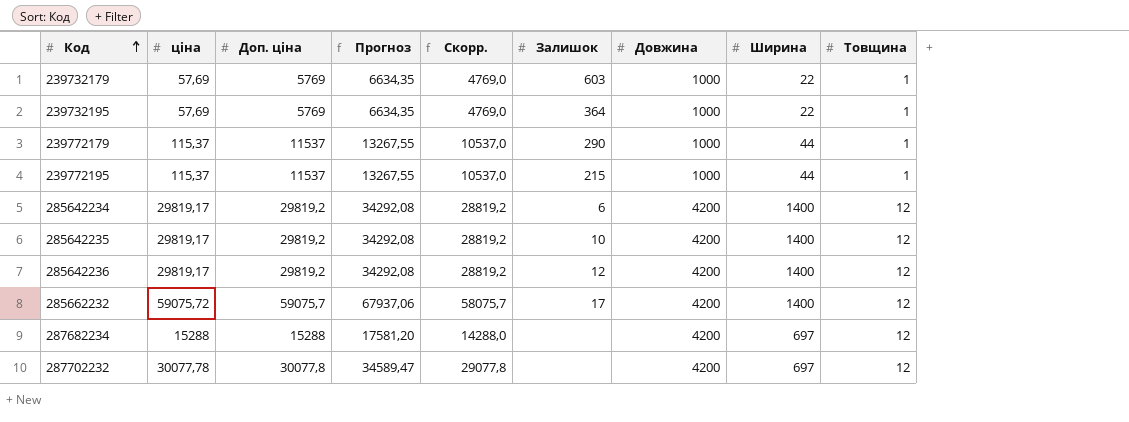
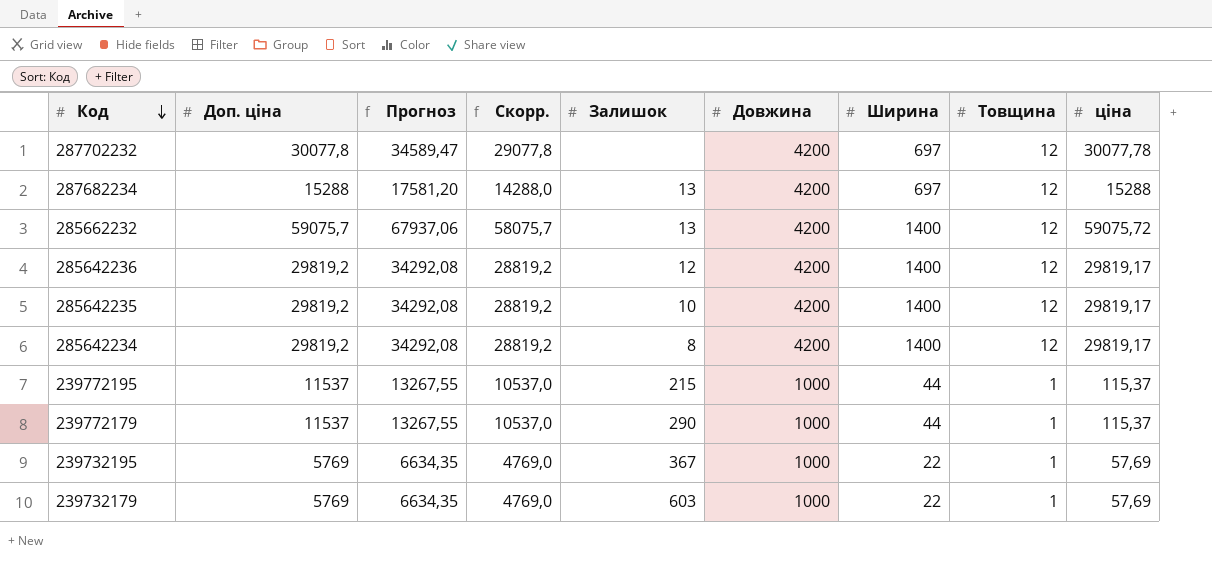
row order: Код ascending -> Код descending
column ціна | position: 2 -> 9
287682234 | Залишок: none -> 13
285662232 | Залишок: 17 -> 13
285642234 | Залишок: 6 -> 8
239732195 | Залишок: 364 -> 367

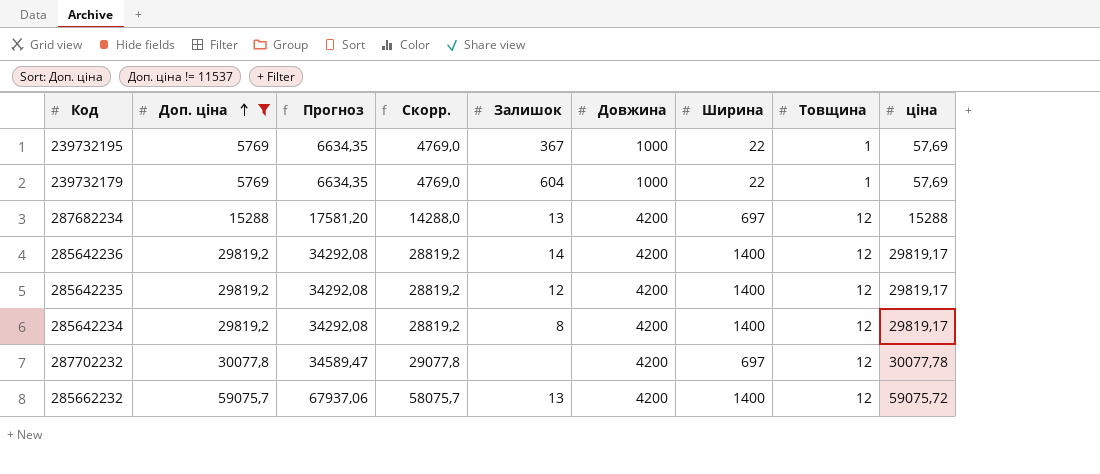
filter: none -> Доп. ціна != 11537
row order: Код descending -> Доп. ціна ascending
239732179 | Залишок: 603 -> 604
285642236 | Залишок: 12 -> 14
285642235 | Залишок: 10 -> 12

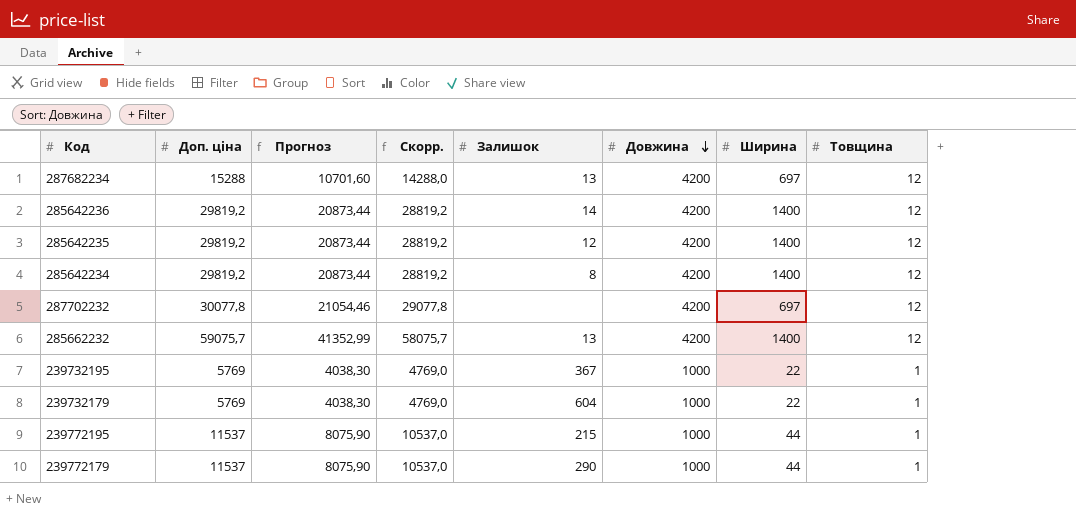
filter: Доп. ціна != 11537 -> none
row order: Доп. ціна ascending -> Довжина descending
column ціна | position: 9 -> none
column Прогноз | formula: [Доп. ціна] * 1,15 -> [Доп. ціна] * 0,7

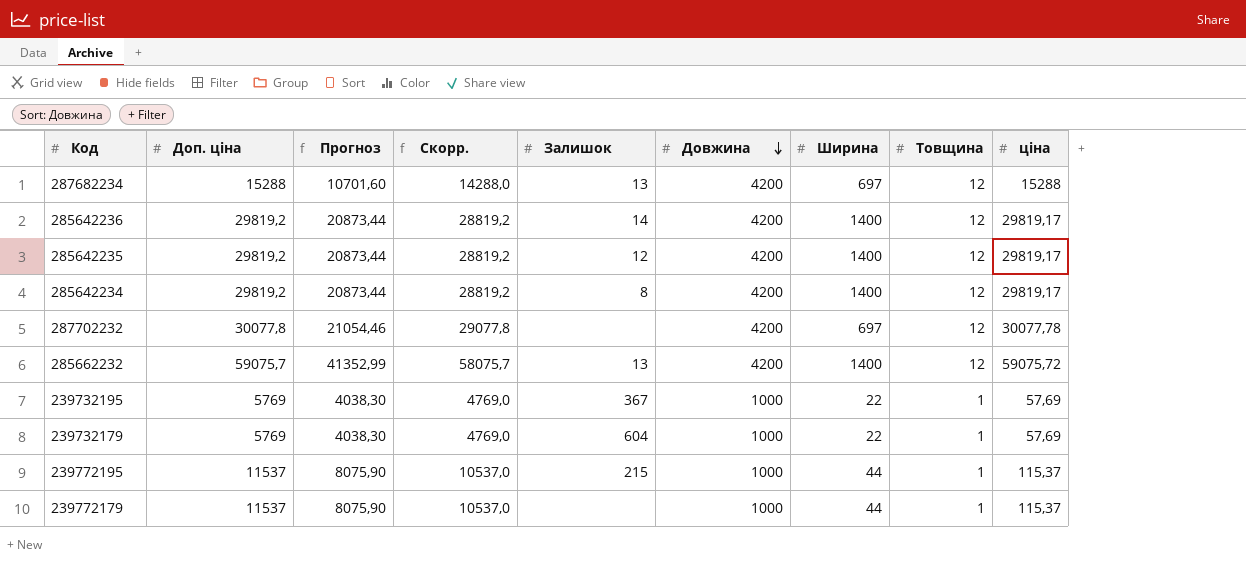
column ціна | position: none -> 9
239772179 | Залишок: 290 -> none

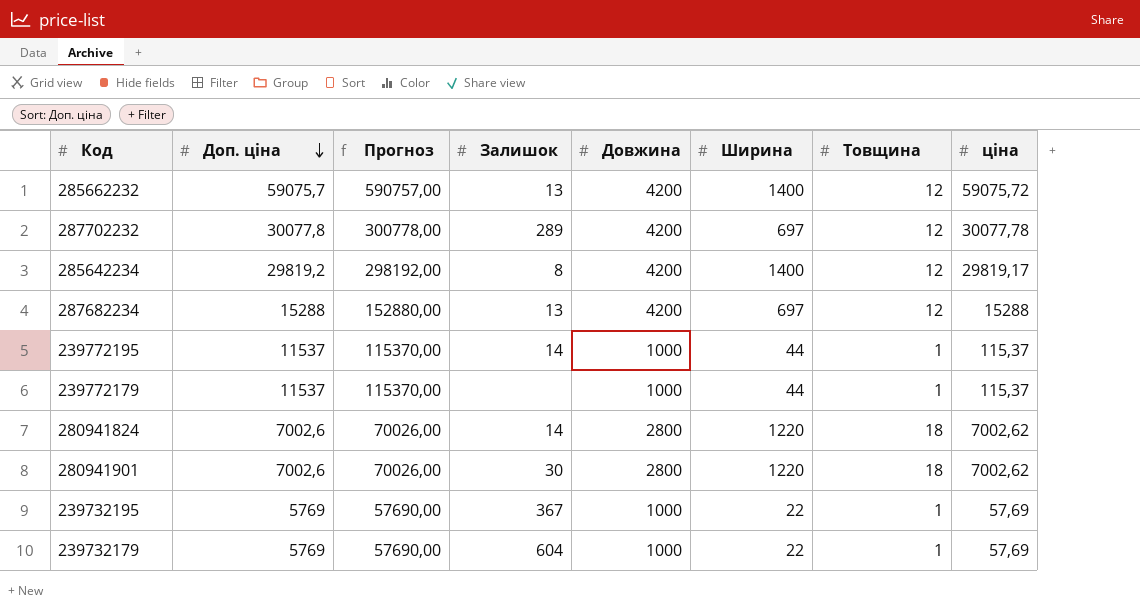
row order: Довжина descending -> Доп. ціна descending
column Скорр. | formula: [Доп. ціна] - 1000 -> none
column Прогноз | formula: [Доп. ціна] * 0,7 -> [Доп. ціна] * 10
row 285642236: 29819,2 | 20873,44 | 28819,2 | 14 | 4200 | 1400 | 12 | 29819,17 -> none
row 285642235: 29819,2 | 20873,44 | 28819,2 | 12 | 4200 | 1400 | 12 | 29819,17 -> none
287702232 | Залишок: none -> 289
239772195 | Залишок: 215 -> 14
row 280941824: none -> 7002,6 | 70026,00 | 14 | 2800 | 1220 | 18 | 7002,62
row 280941901: none -> 7002,6 | 70026,00 | 30 | 2800 | 1220 | 18 | 7002,62

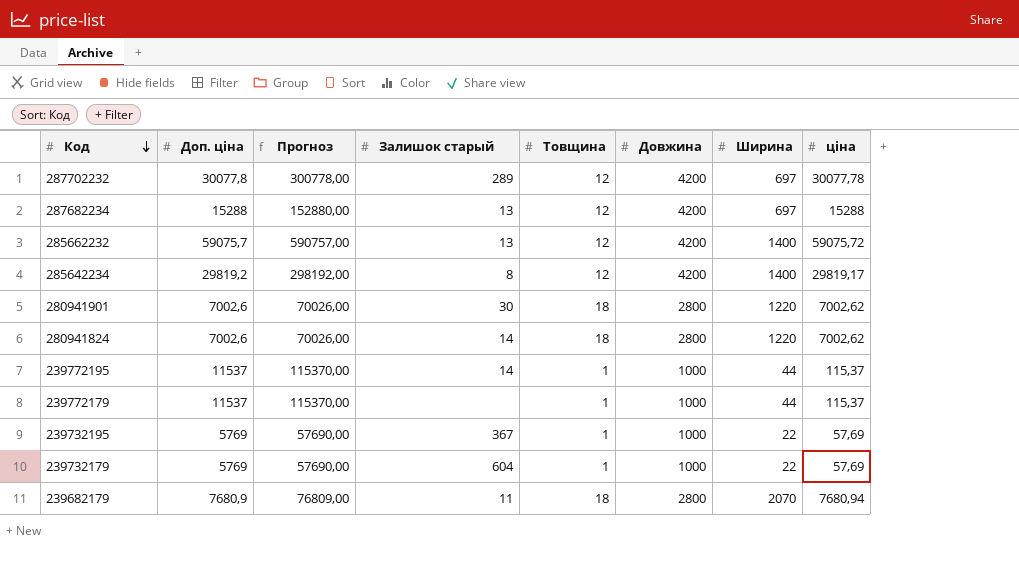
row order: Доп. ціна descending -> Код descending
column name: Залишок -> Залишок старый
column Товщина | position: 7 -> 5
row 239682179: none -> 7680,9 | 76809,00 | 11 | 18 | 2800 | 2070 | 7680,94

